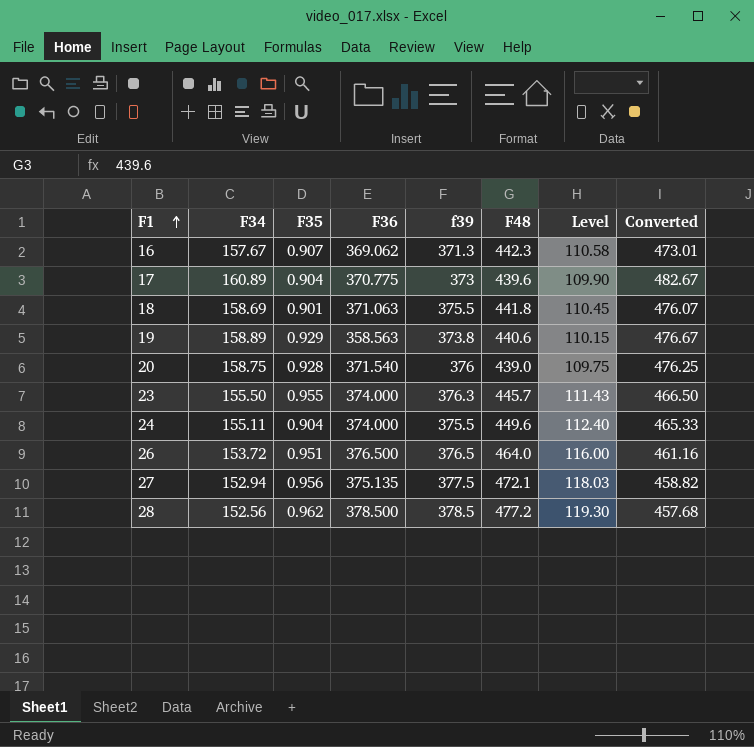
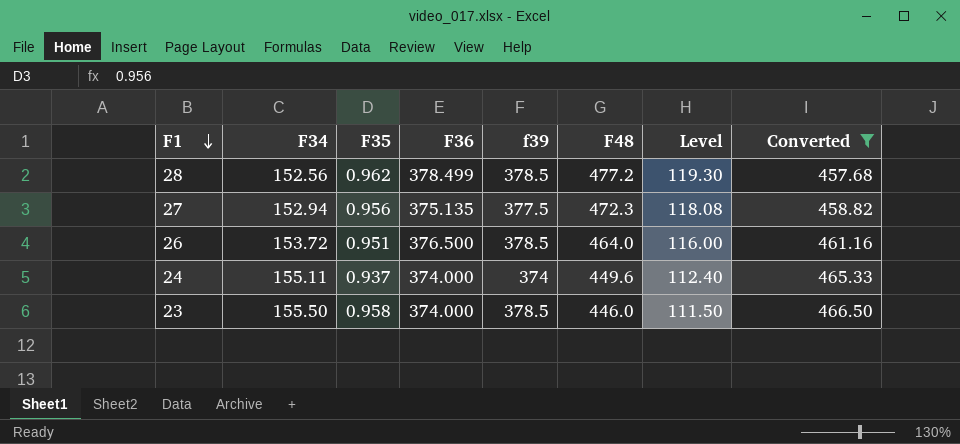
filter: none -> Converted <= 466.50
row order: F1 ascending -> F1 descending
28 | F36: 378.500 -> 378.499
27 | F48: 472.1 -> 472.3
27 | Level: 118.03 -> 118.08
26 | f39: 376.5 -> 378.5
24 | F35: 0.904 -> 0.937
24 | f39: 375.5 -> 374
23 | F35: 0.955 -> 0.958
23 | f39: 376.3 -> 378.5
23 | F48: 445.7 -> 446.0
23 | Level: 111.43 -> 111.50

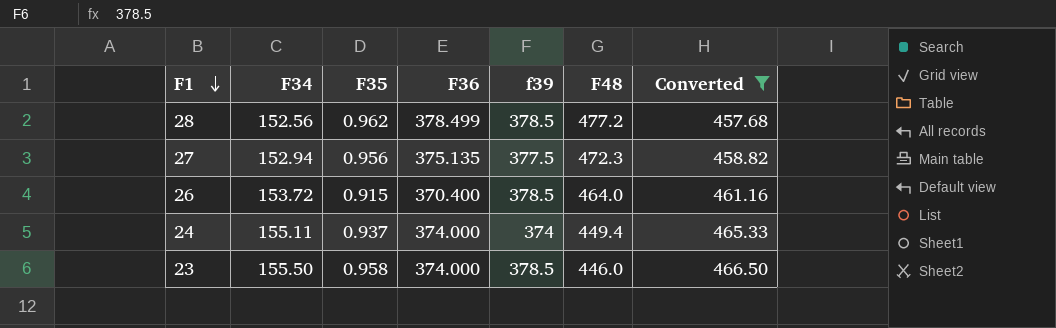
column Level | formula: [F48] * 0.25 -> none
26 | F35: 0.951 -> 0.915
26 | F36: 376.500 -> 370.400
24 | F48: 449.6 -> 449.4

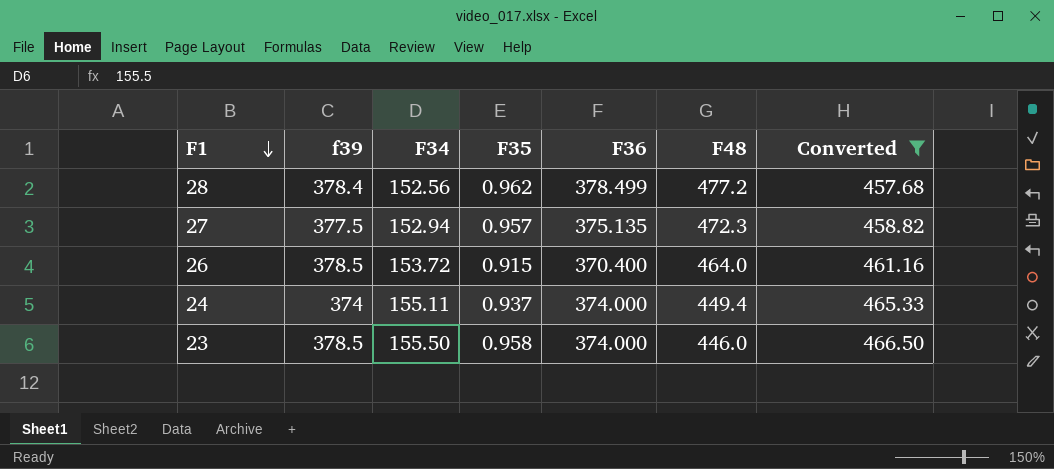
column f39 | position: 5 -> 2
28 | f39: 378.5 -> 378.4
27 | F35: 0.956 -> 0.957

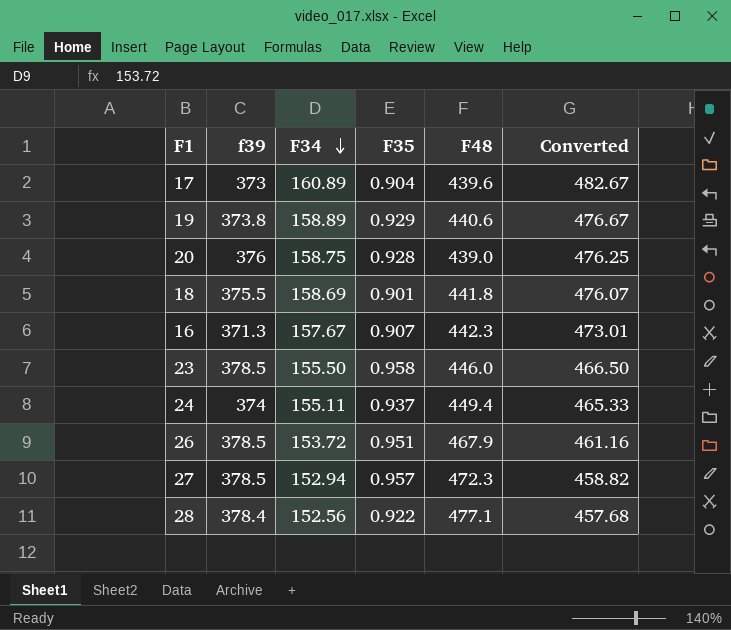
filter: Converted <= 466.50 -> none
row order: F1 descending -> F34 descending
column F36 | position: 5 -> none
26 | F35: 0.915 -> 0.951
26 | F48: 464.0 -> 467.9
27 | f39: 377.5 -> 378.5
28 | F35: 0.962 -> 0.922
28 | F48: 477.2 -> 477.1

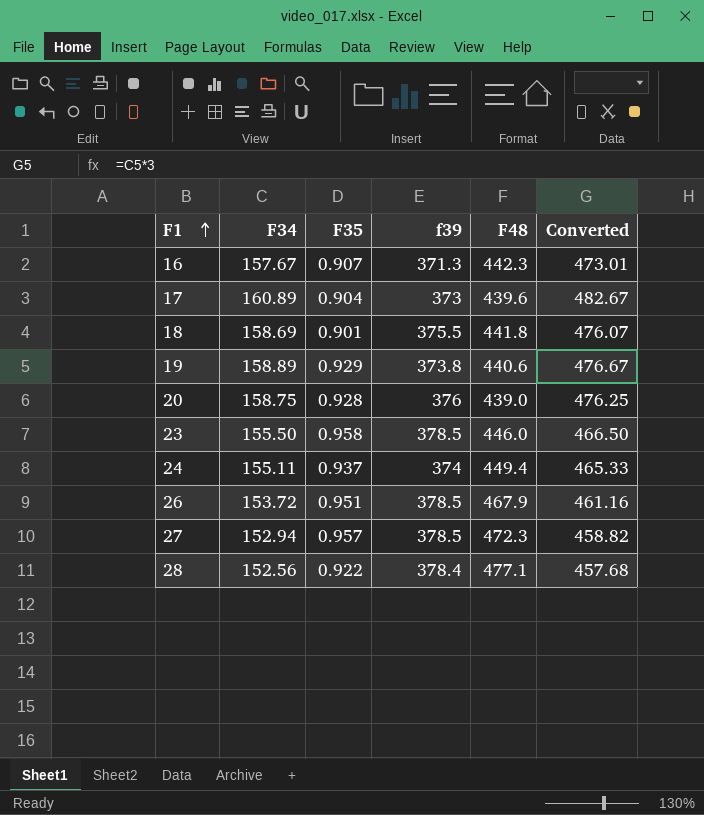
row order: F34 descending -> F1 ascending
column f39 | position: 2 -> 4

